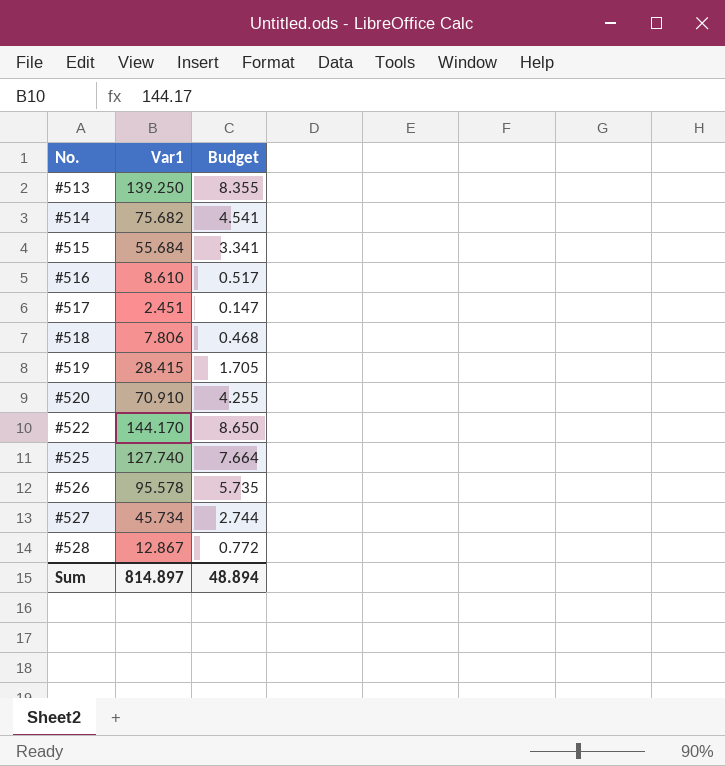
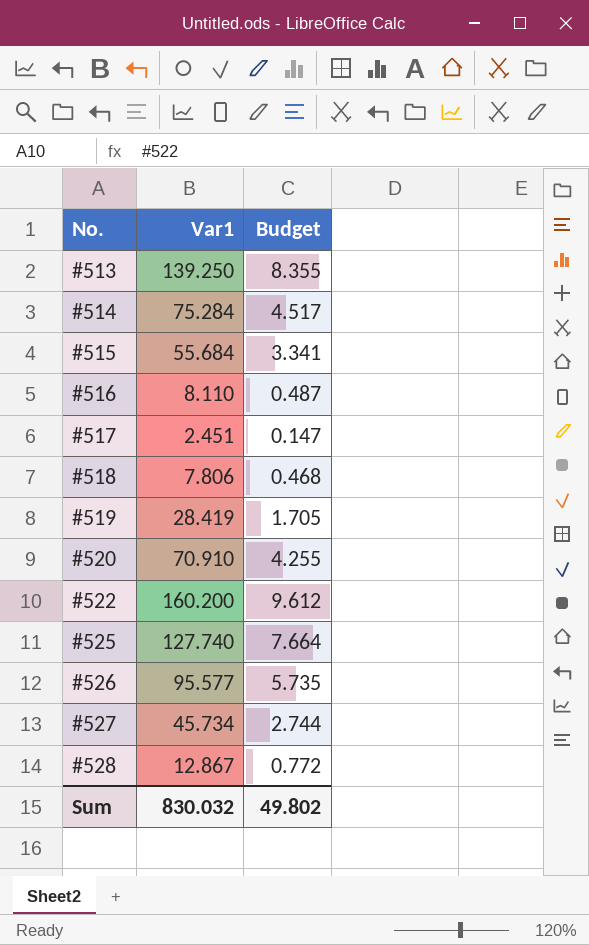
#514 | Var1: 75.682 -> 75.284
#514 | Budget: 4.541 -> 4.517
#516 | Var1: 8.610 -> 8.110
#516 | Budget: 0.517 -> 0.487
#519 | Var1: 28.415 -> 28.419
#522 | Var1: 144.170 -> 160.200
#522 | Budget: 8.650 -> 9.612
#526 | Var1: 95.578 -> 95.577
Sum | Var1: 814.897 -> 830.032
Sum | Budget: 48.894 -> 49.802

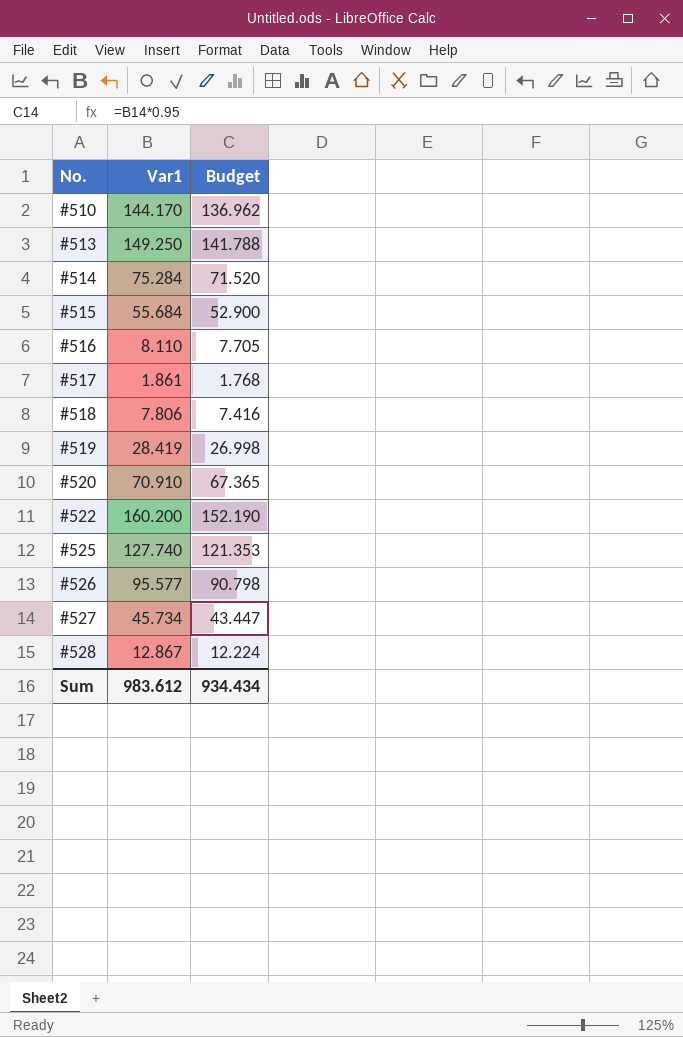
column Budget | formula: [Var1] * 0.06 -> [Var1] * 0.95
row #510: none -> 144.170 | 136.962
#513 | Var1: 139.250 -> 149.250
#517 | Var1: 2.451 -> 1.861
Sum | Var1: 830.032 -> 983.612
Sum | Budget: 49.802 -> 934.434

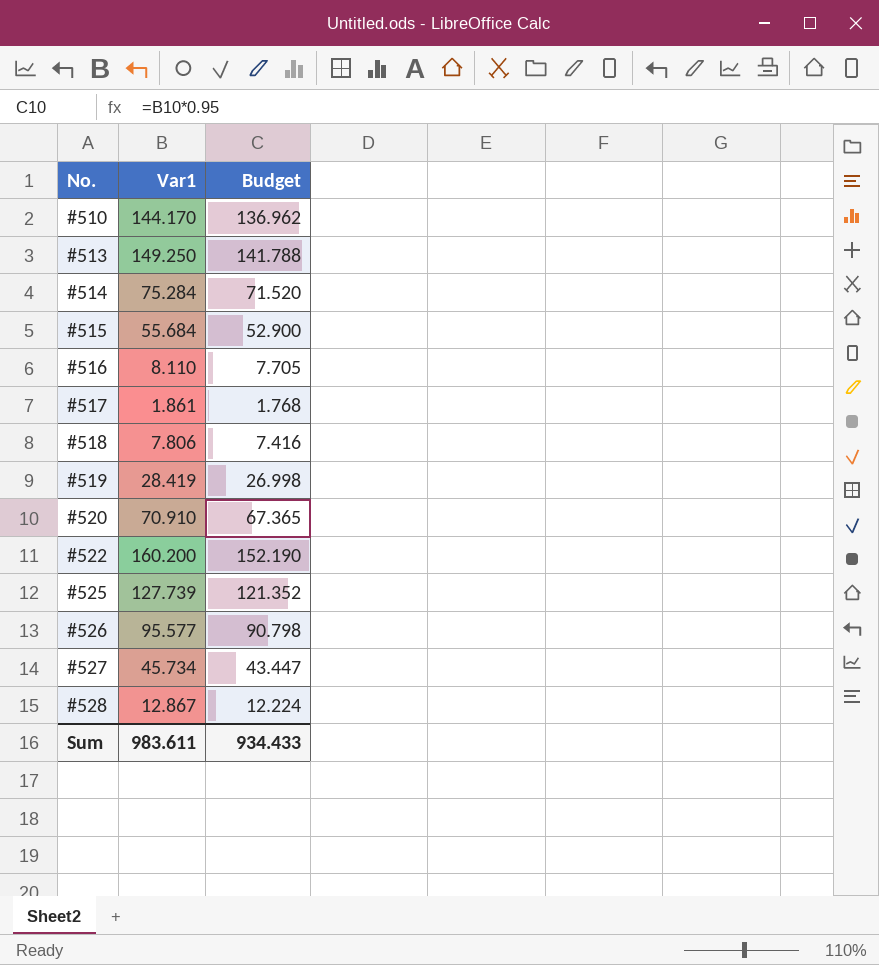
#525 | Var1: 127.740 -> 127.739
#525 | Budget: 121.353 -> 121.352
Sum | Var1: 983.612 -> 983.611
Sum | Budget: 934.434 -> 934.433

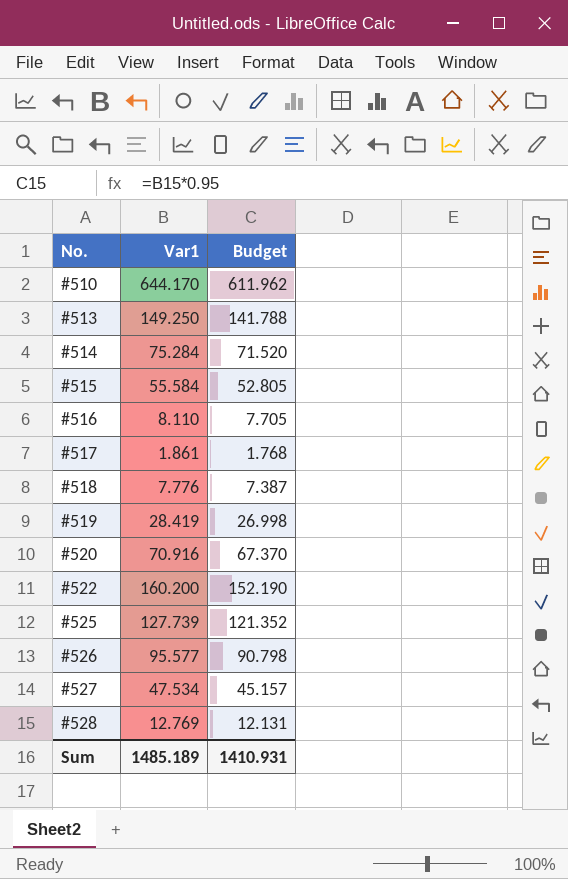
#510 | Var1: 144.170 -> 644.170
#510 | Budget: 136.962 -> 611.962
#515 | Var1: 55.684 -> 55.584
#515 | Budget: 52.900 -> 52.805
#518 | Var1: 7.806 -> 7.776
#518 | Budget: 7.416 -> 7.387
#520 | Var1: 70.910 -> 70.916
#520 | Budget: 67.365 -> 67.370
#527 | Var1: 45.734 -> 47.534
#527 | Budget: 43.447 -> 45.157
#528 | Var1: 12.867 -> 12.769
#528 | Budget: 12.224 -> 12.131
Sum | Var1: 983.611 -> 1485.189
Sum | Budget: 934.433 -> 1410.931

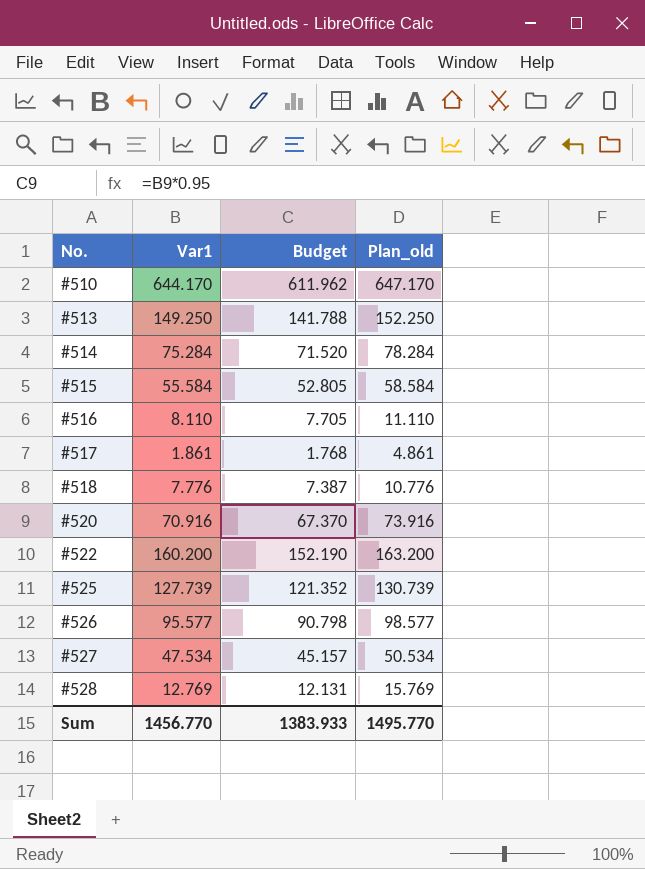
column Plan_old | formula: none -> [Var1] + 3
row #519: 28.419 | 26.998 -> none
Sum | Var1: 1485.189 -> 1456.770
Sum | Budget: 1410.931 -> 1383.933

